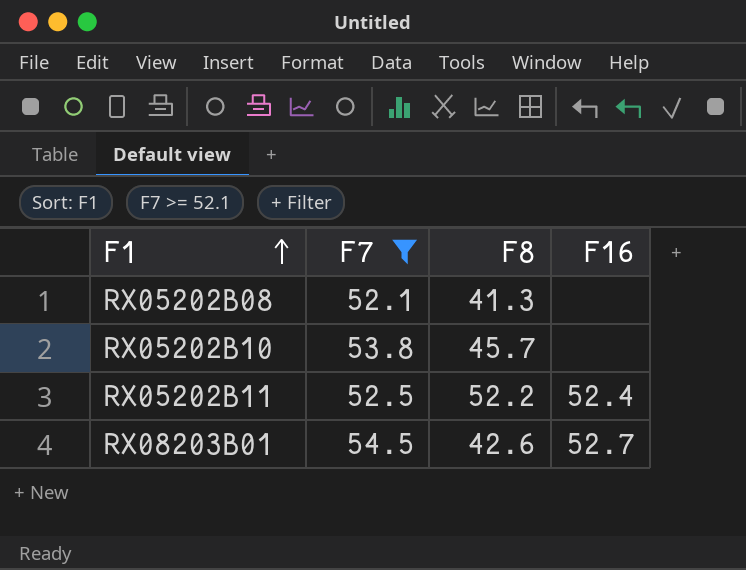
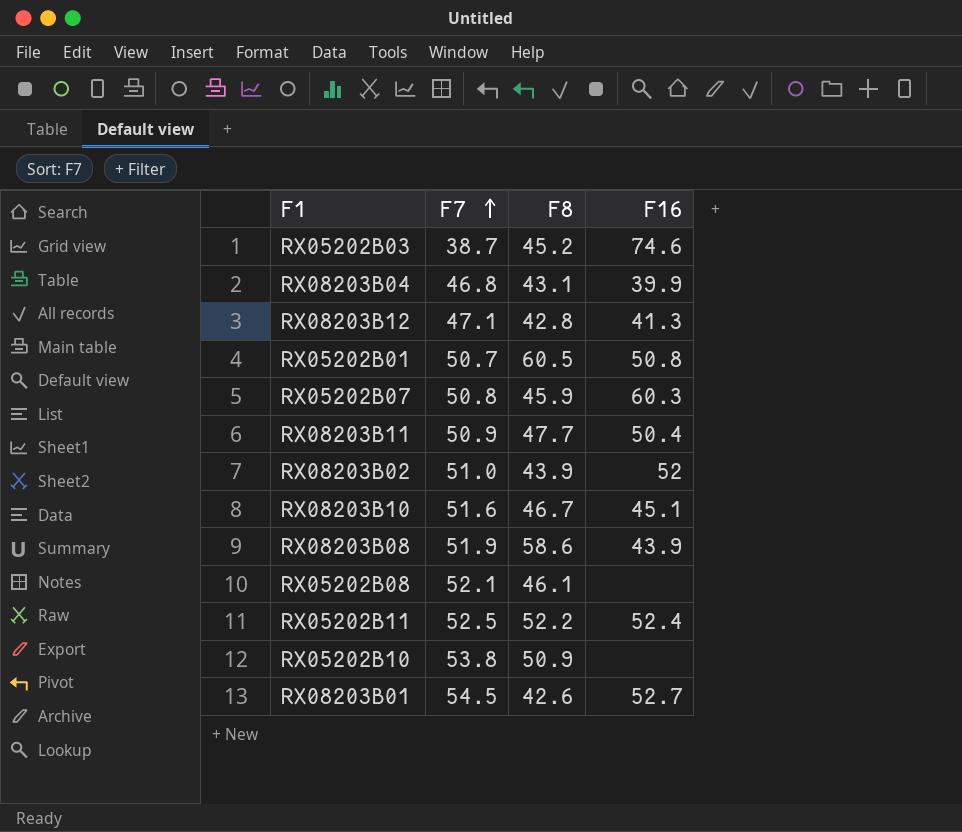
filter: F7 >= 52.1 -> none
row order: F1 ascending -> F7 ascending
RX05202B08 | F8: 41.3 -> 46.1
RX05202B10 | F8: 45.7 -> 50.9

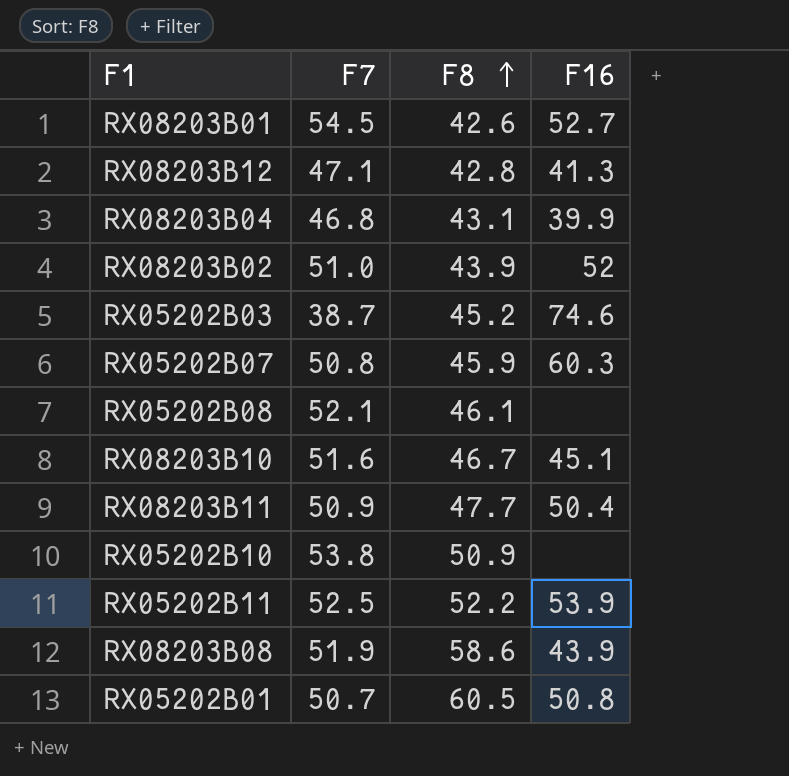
row order: F7 ascending -> F8 ascending
RX05202B11 | F16: 52.4 -> 53.9

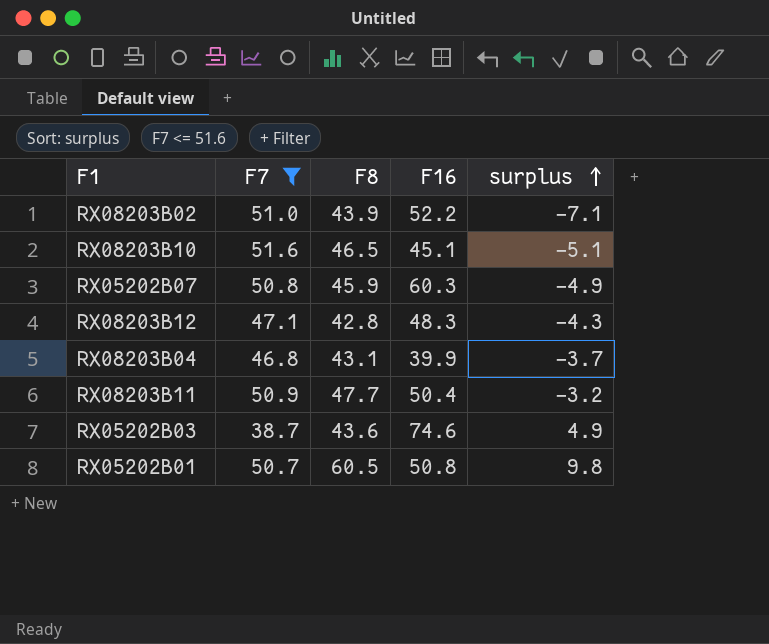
filter: none -> F7 <= 51.6
row order: F8 ascending -> surplus ascending
column surplus | formula: none -> [F8] - [F7]
RX08203B02 | F16: 52 -> 52.2
RX08203B10 | F8: 46.7 -> 46.5
RX08203B12 | F16: 41.3 -> 48.3
RX05202B03 | F8: 45.2 -> 43.6

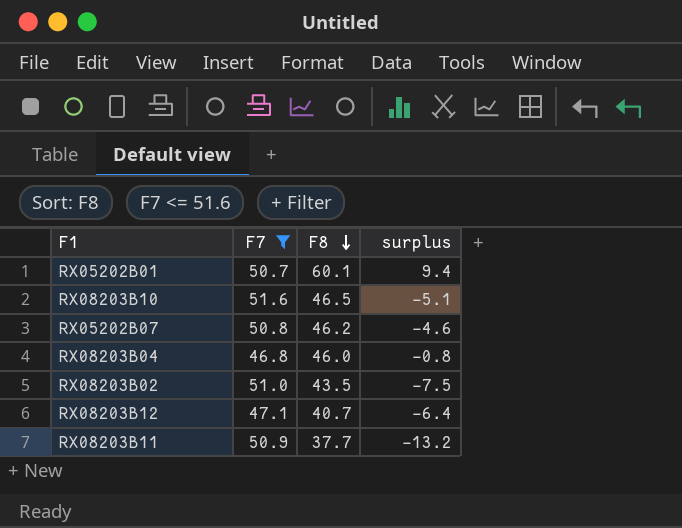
row order: surplus ascending -> F8 descending
column F16 | position: 4 -> none
row RX05202B03: 38.7 | 43.6 | 74.6 | 4.9 -> none
RX05202B01 | F8: 60.5 -> 60.1
RX05202B01 | surplus: 9.8 -> 9.4
RX05202B07 | F8: 45.9 -> 46.2
RX05202B07 | surplus: -4.9 -> -4.6
RX08203B04 | F8: 43.1 -> 46.0
RX08203B04 | surplus: -3.7 -> -0.8
RX08203B02 | F8: 43.9 -> 43.5
RX08203B02 | surplus: -7.1 -> -7.5
RX08203B12 | F8: 42.8 -> 40.7
RX08203B12 | surplus: -4.3 -> -6.4
RX08203B11 | F8: 47.7 -> 37.7
RX08203B11 | surplus: -3.2 -> -13.2

